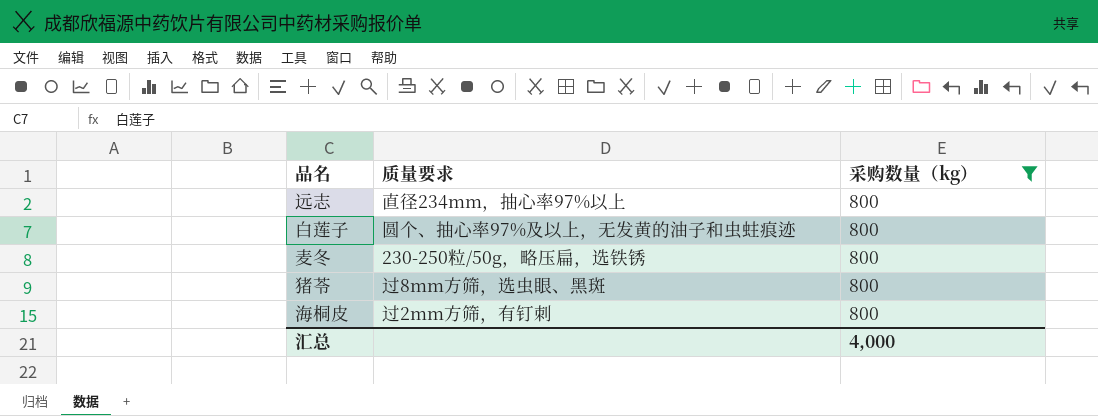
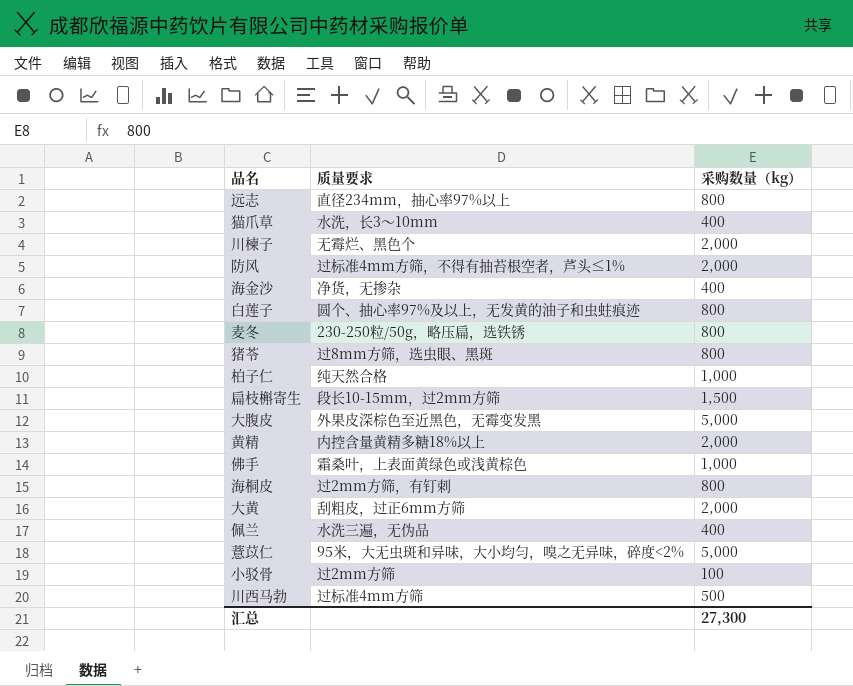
filter: 采购数量（kg） = 800 -> none
汇总 | 采购数量（kg）: 4,000 -> 27,300

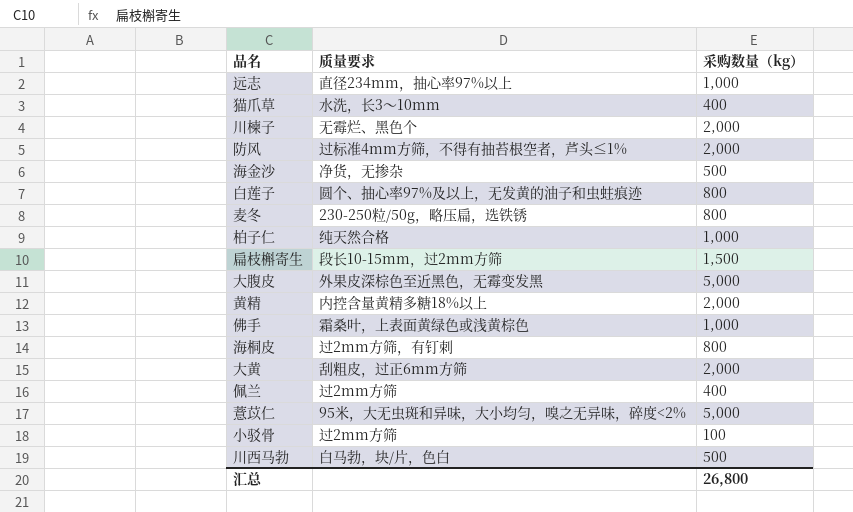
row 猪苓: 过8mm方筛，选虫眼、黑斑 | 800 -> none
远志 | 采购数量（kg）: 800 -> 1,000
海金沙 | 采购数量（kg）: 400 -> 500
佩兰 | 质量要求: 水洗三遍，无伪品 -> 过2mm方筛
川西马勃 | 质量要求: 过标准4mm方筛 -> 白马勃，块/片，色白
汇总 | 采购数量（kg）: 27,300 -> 26,800

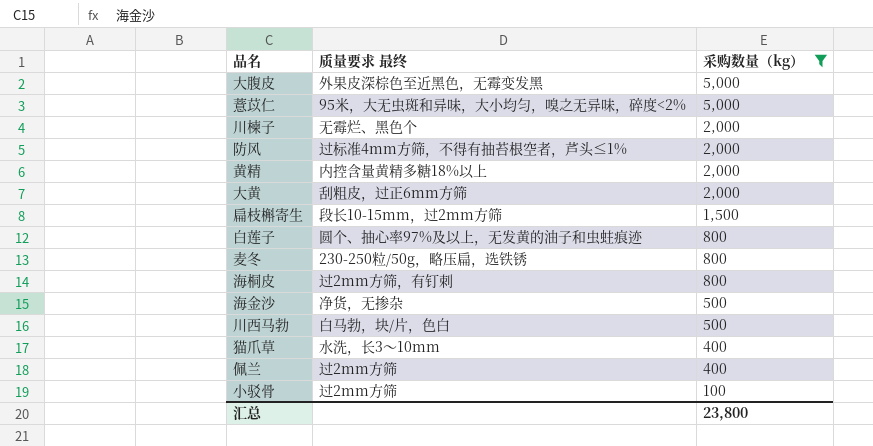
filter: none -> 采购数量（kg） != 1,000
row order: none -> 采购数量（kg） descending
column name: 质量要求 -> 质量要求 最终
汇总 | 采购数量（kg）: 26,800 -> 23,800

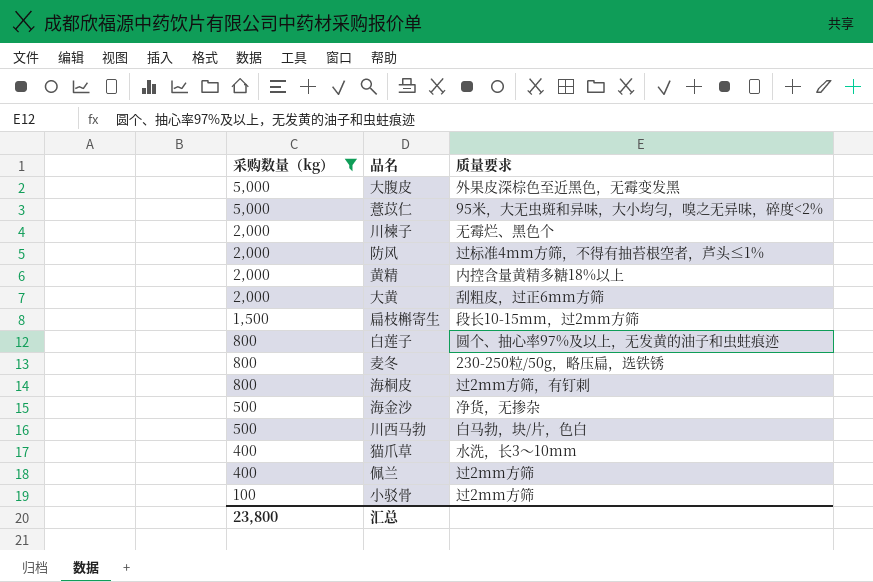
column 采购数量（kg） | position: 3 -> 1
column name: 质量要求 最终 -> 质量要求

